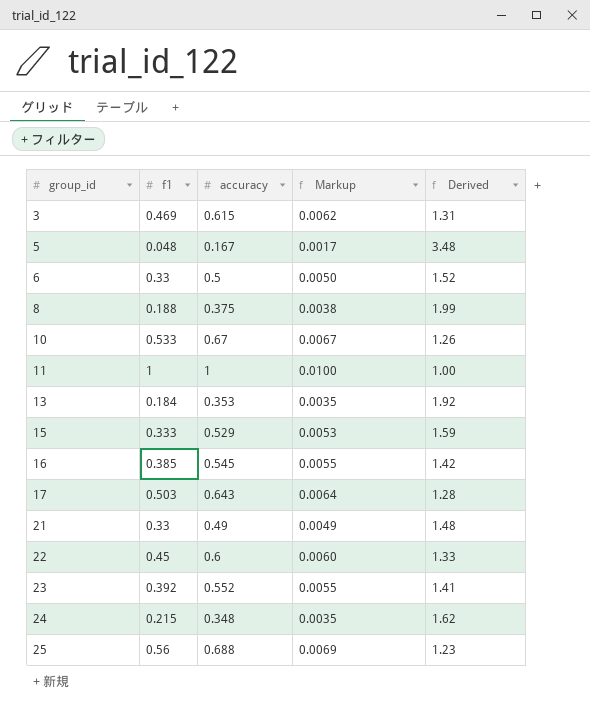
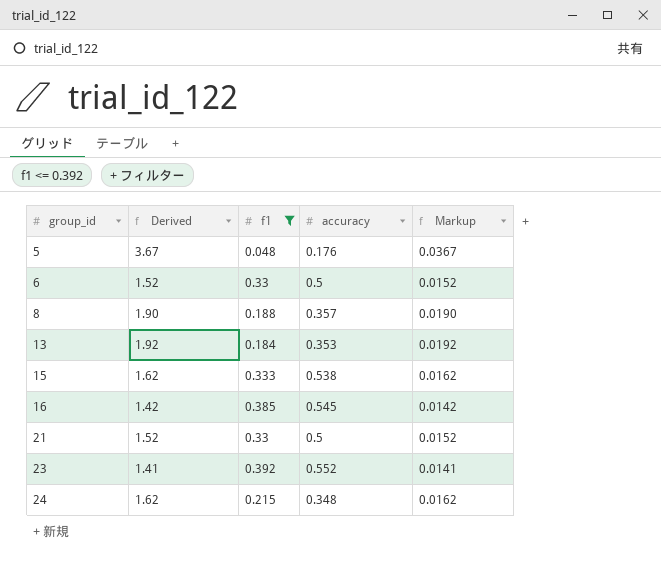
filter: none -> f1 <= 0.392
column Derived | position: 5 -> 2
column Markup | formula: [accuracy] * 0.01 -> [Derived] * 0.01
5 | Derived: 3.48 -> 3.67
5 | accuracy: 0.167 -> 0.176
8 | Derived: 1.99 -> 1.90
8 | accuracy: 0.375 -> 0.357
15 | Derived: 1.59 -> 1.62
15 | accuracy: 0.529 -> 0.538
21 | Derived: 1.48 -> 1.52
21 | accuracy: 0.49 -> 0.5

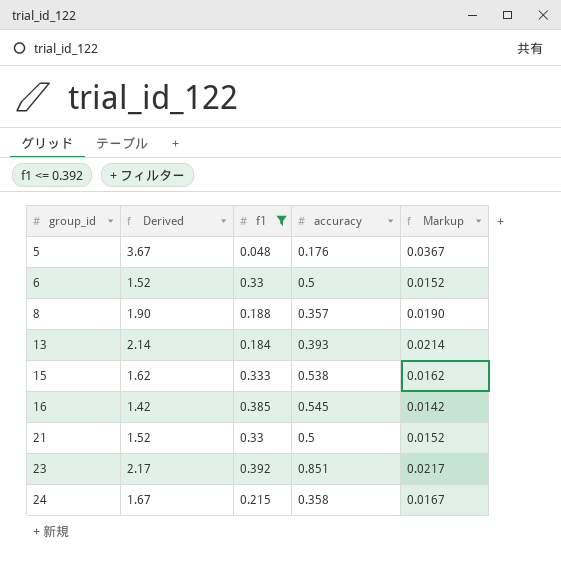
13 | Derived: 1.92 -> 2.14
13 | accuracy: 0.353 -> 0.393
13 | Markup: 0.0192 -> 0.0214
23 | Derived: 1.41 -> 2.17
23 | accuracy: 0.552 -> 0.851
23 | Markup: 0.0141 -> 0.0217
24 | Derived: 1.62 -> 1.67
24 | accuracy: 0.348 -> 0.358
24 | Markup: 0.0162 -> 0.0167

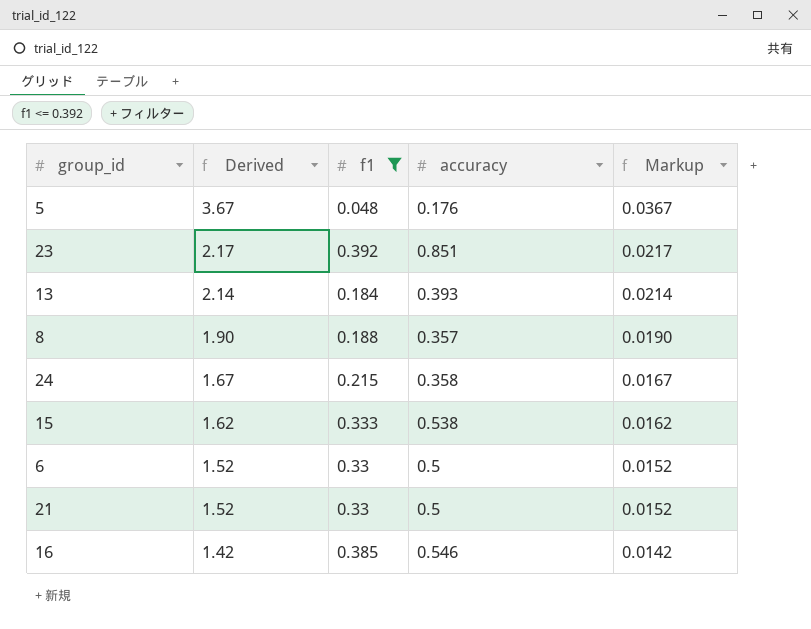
row order: group_id ascending -> Derived descending
16 | accuracy: 0.545 -> 0.546

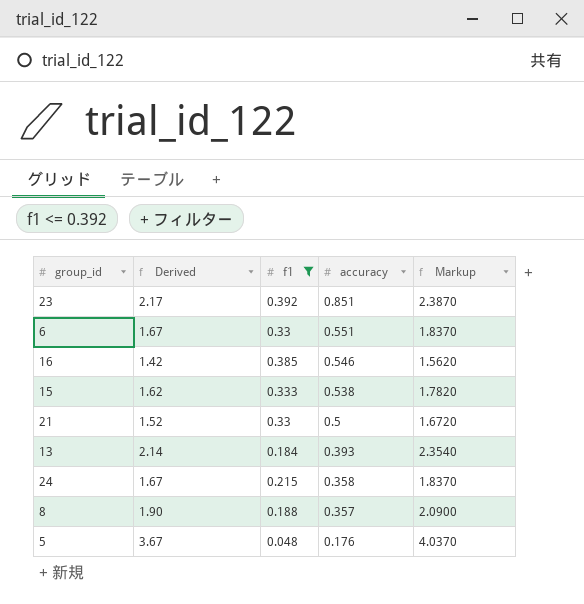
row order: Derived descending -> accuracy descending
column Markup | formula: [Derived] * 0.01 -> [Derived] * 1.1
6 | Derived: 1.52 -> 1.67
6 | accuracy: 0.5 -> 0.551

